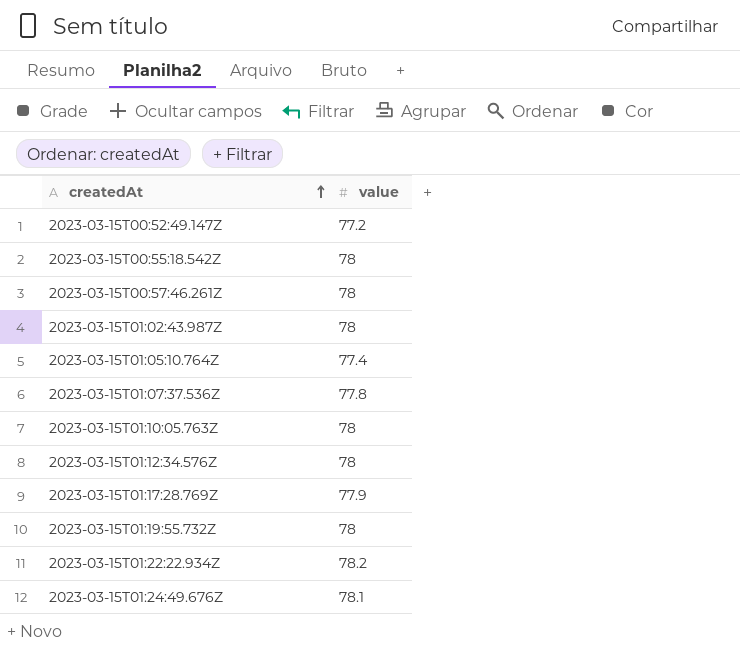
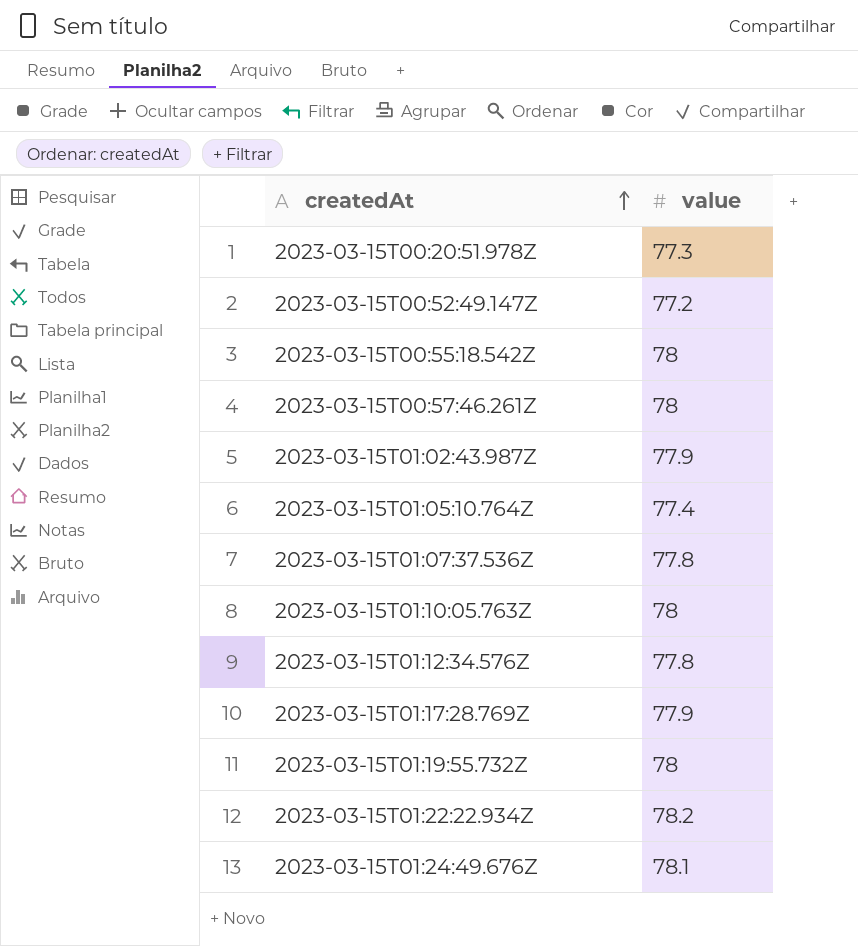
row 2023-03-15T00:20:51.978Z: none -> 77.3
2023-03-15T01:02:43.987Z | value: 78 -> 77.9
2023-03-15T01:12:34.576Z | value: 78 -> 77.8

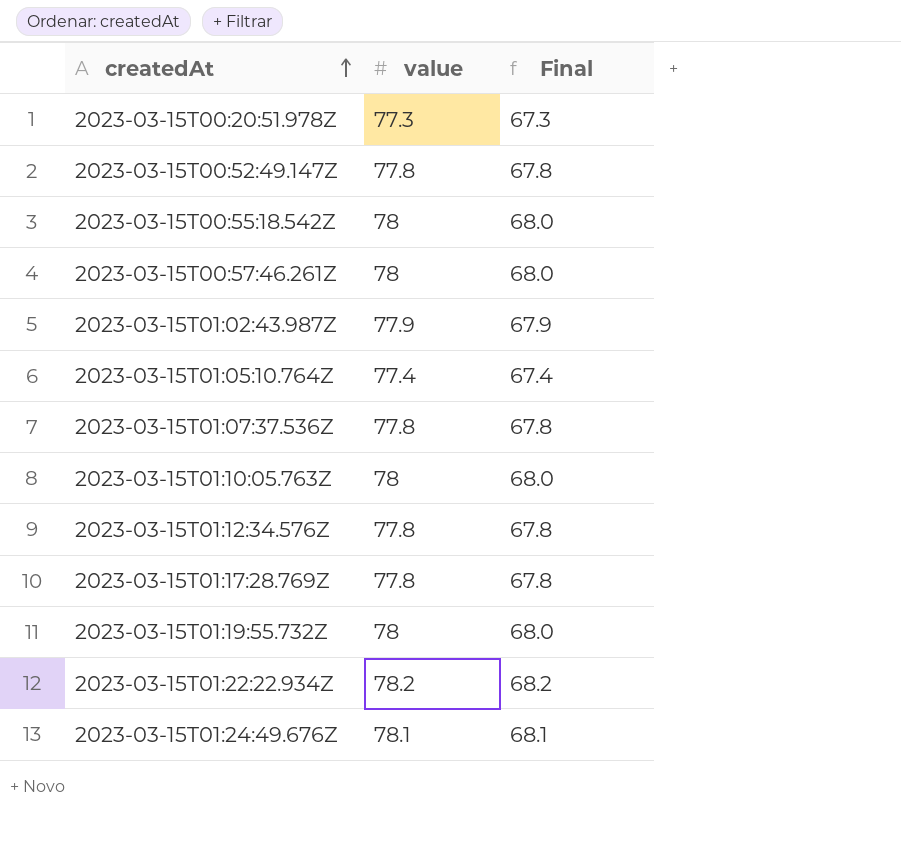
column Final | formula: none -> [value] - 10
2023-03-15T00:52:49.147Z | value: 77.2 -> 77.8
2023-03-15T01:17:28.769Z | value: 77.9 -> 77.8

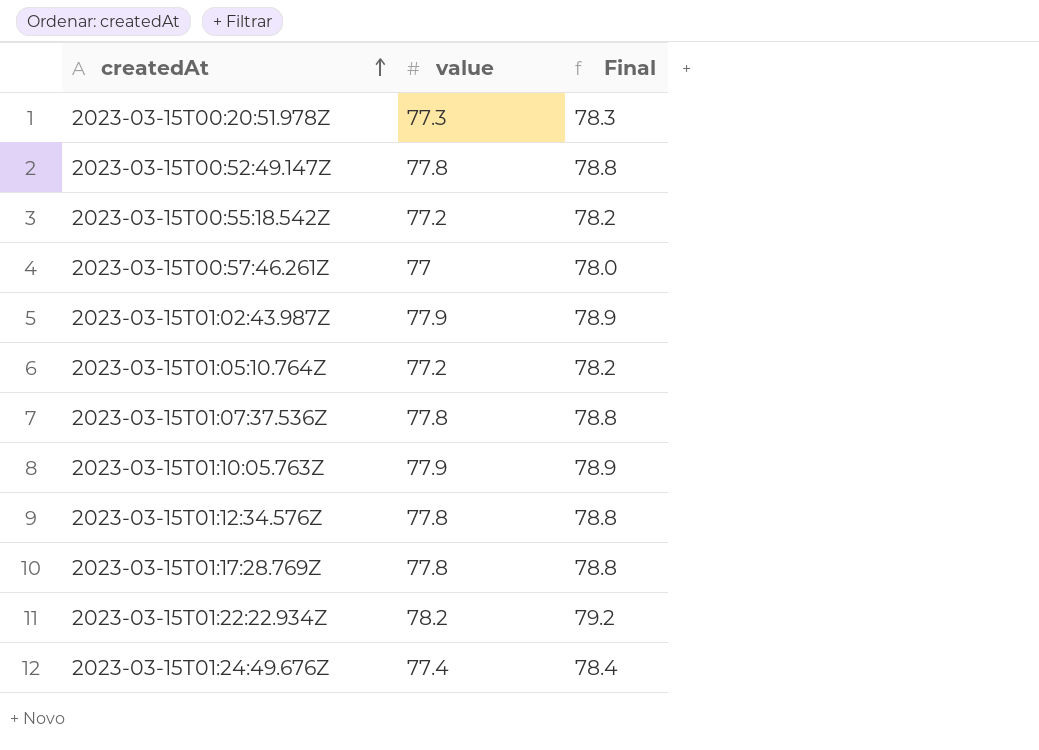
column Final | formula: [value] - 10 -> [value] + 1
row 2023-03-15T01:19:55.732Z: 78 | 68.0 -> none
2023-03-15T00:55:18.542Z | value: 78 -> 77.2
2023-03-15T00:57:46.261Z | value: 78 -> 77
2023-03-15T01:05:10.764Z | value: 77.4 -> 77.2
2023-03-15T01:10:05.763Z | value: 78 -> 77.9
2023-03-15T01:24:49.676Z | value: 78.1 -> 77.4

